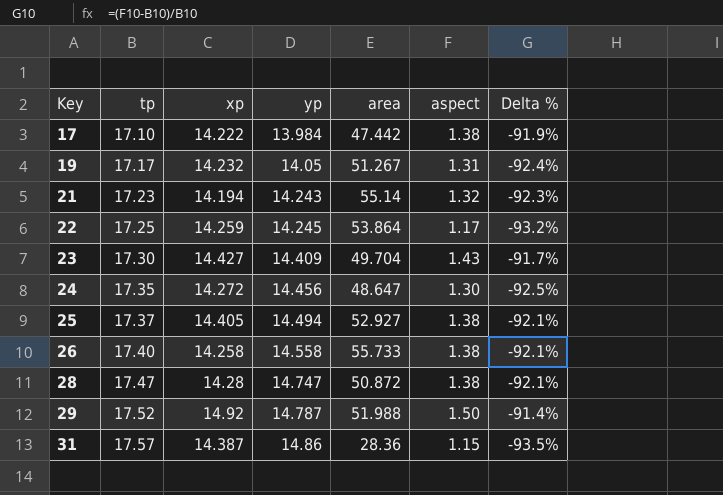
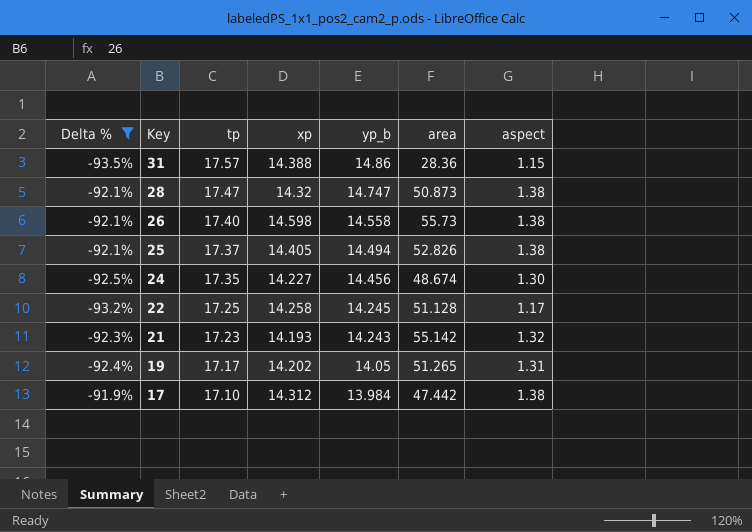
filter: none -> Delta % <= -91.9%
row order: Key ascending -> Key descending
column Delta % | position: 7 -> 1
column name: yp -> yp_b
31 | xp: 14.387 -> 14.388
28 | xp: 14.28 -> 14.32
28 | area: 50.872 -> 50.873
26 | xp: 14.258 -> 14.598
26 | area: 55.733 -> 55.73
25 | area: 52.927 -> 52.826
24 | xp: 14.272 -> 14.227
24 | area: 48.647 -> 48.674
22 | xp: 14.259 -> 14.258
22 | area: 53.864 -> 51.128
21 | xp: 14.194 -> 14.193
21 | area: 55.14 -> 55.142
19 | xp: 14.232 -> 14.202
19 | area: 51.267 -> 51.265
17 | xp: 14.222 -> 14.312

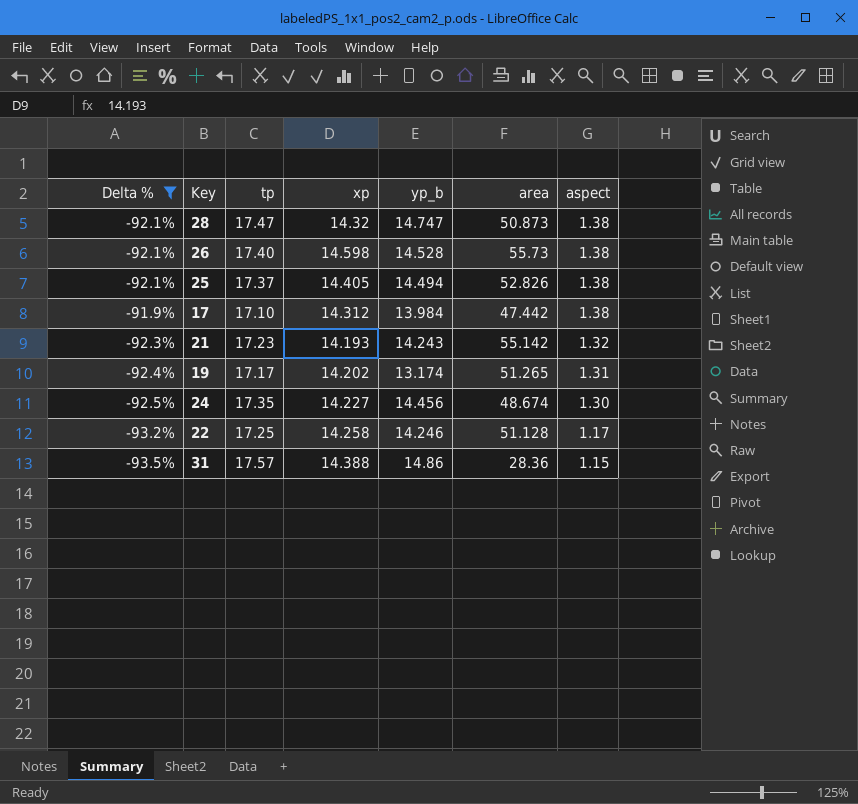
row order: Key descending -> aspect descending
26 | yp_b: 14.558 -> 14.528
19 | yp_b: 14.05 -> 13.174
22 | yp_b: 14.245 -> 14.246

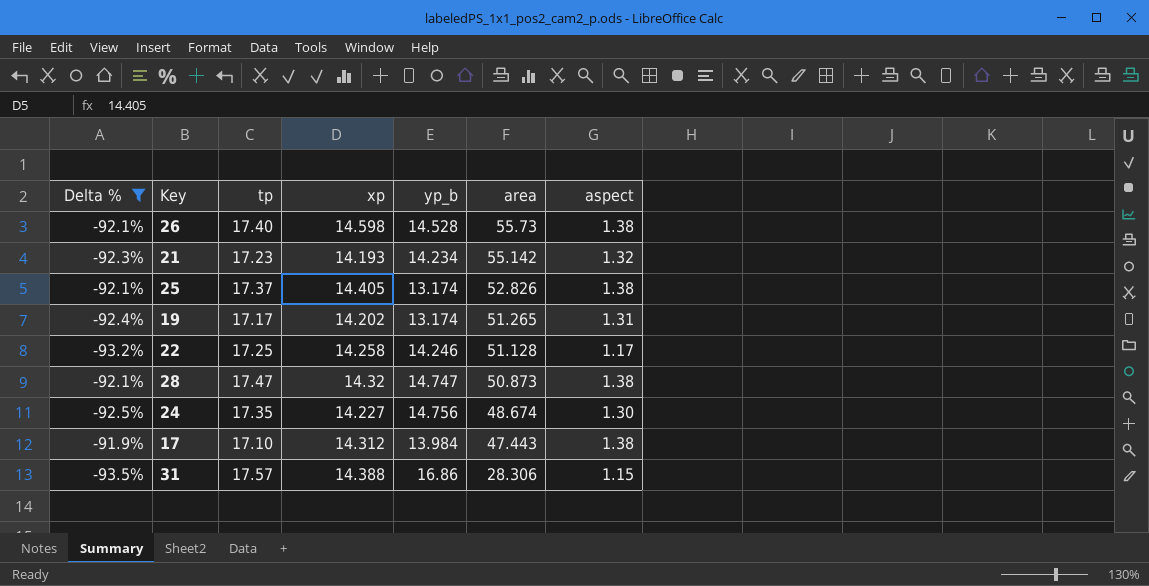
row order: aspect descending -> area descending
21 | yp_b: 14.243 -> 14.234
25 | yp_b: 14.494 -> 13.174
24 | yp_b: 14.456 -> 14.756
17 | area: 47.442 -> 47.443
31 | yp_b: 14.86 -> 16.86
31 | area: 28.36 -> 28.306

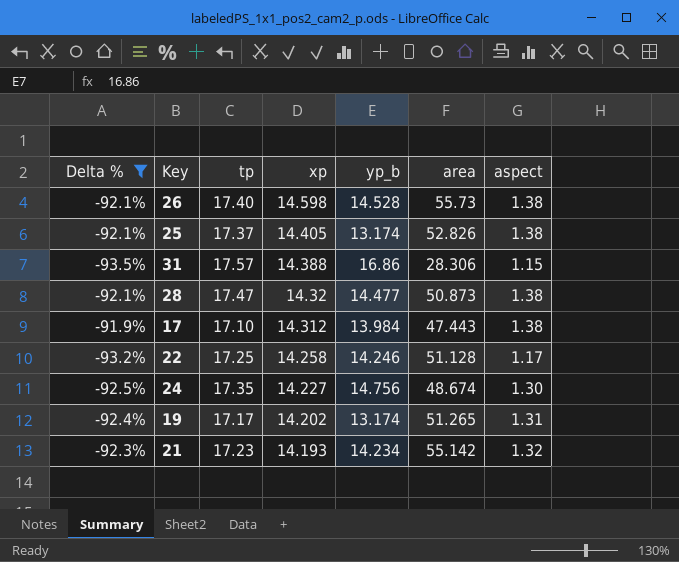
row order: area descending -> xp descending
28 | yp_b: 14.747 -> 14.477

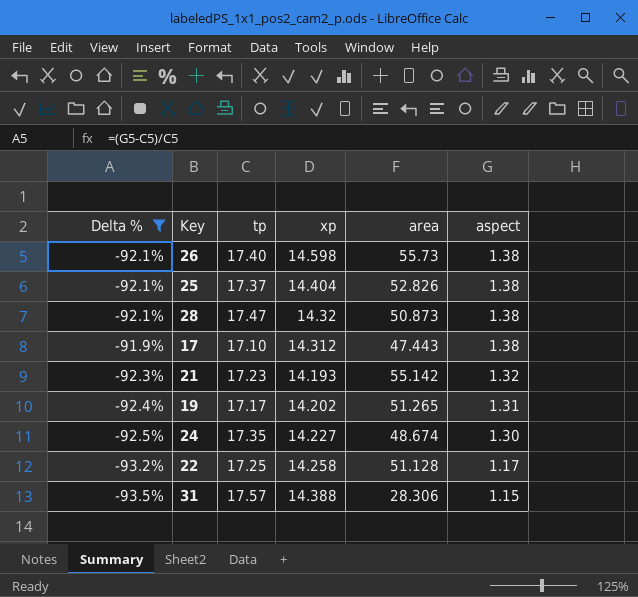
row order: xp descending -> aspect descending
column yp_b | position: 5 -> none
25 | xp: 14.405 -> 14.404

